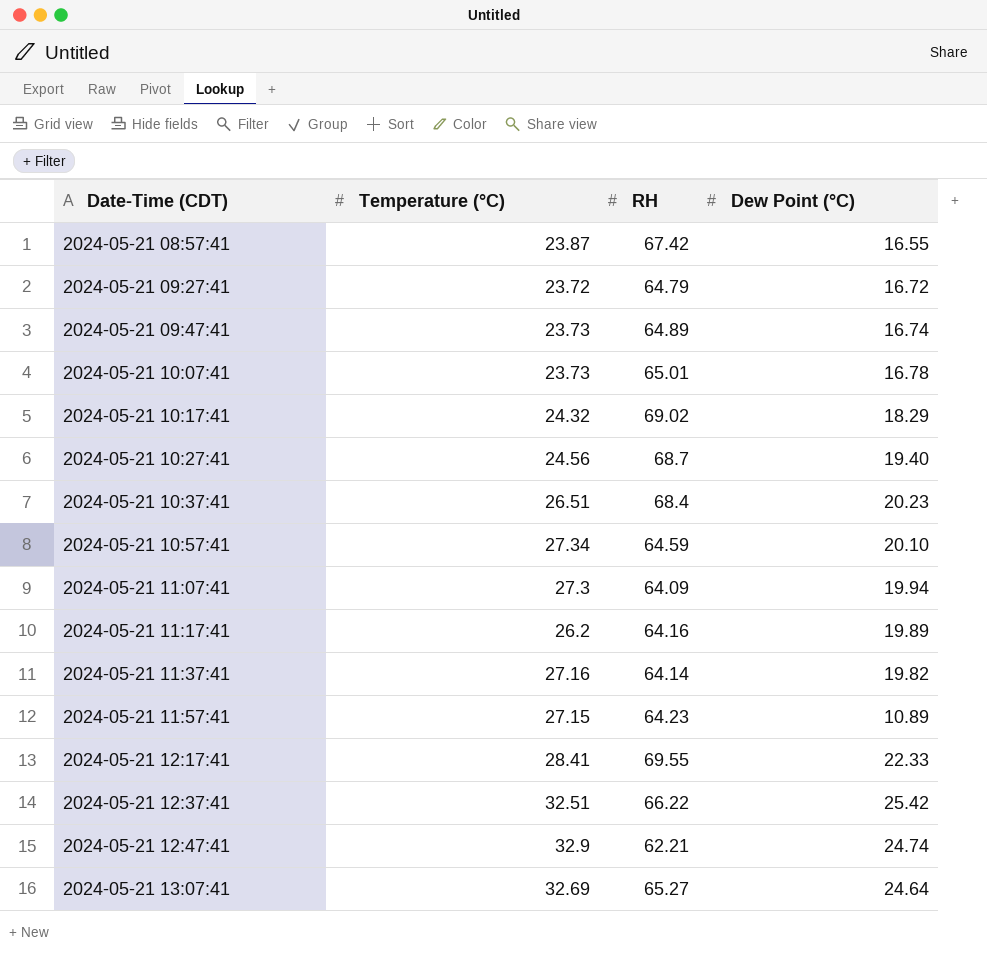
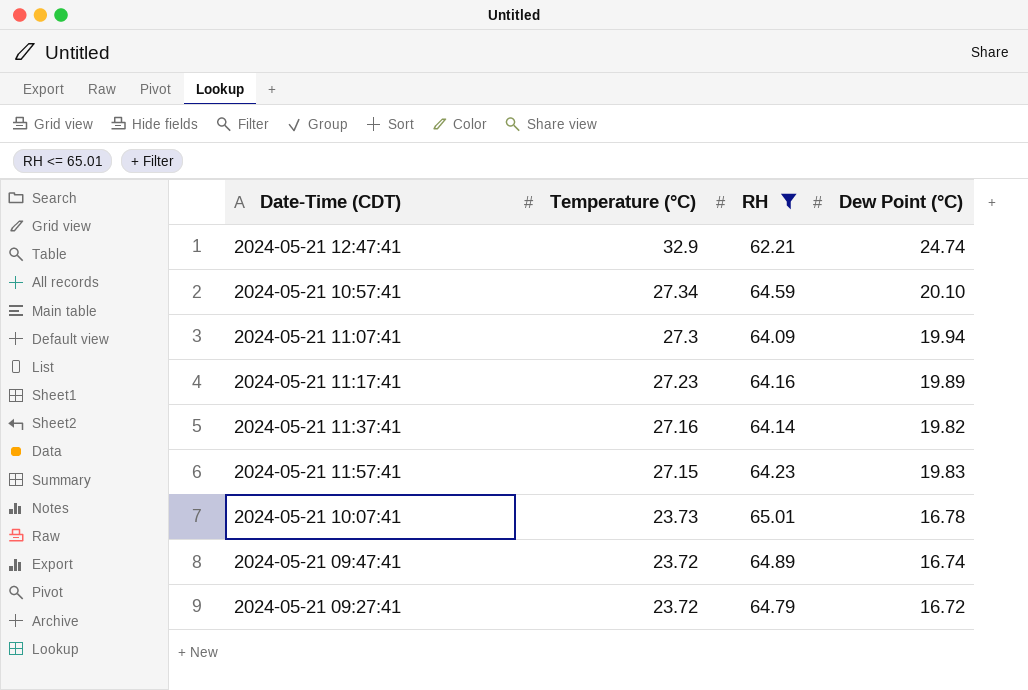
filter: none -> RH <= 65.01
row order: Date-Time (CDT) ascending -> Temperature (°C) descending
2024-05-21 11:17:41 | Temperature (°C): 26.2 -> 27.23
2024-05-21 11:57:41 | Dew Point (°C): 10.89 -> 19.83
2024-05-21 09:47:41 | Temperature (°C): 23.73 -> 23.72

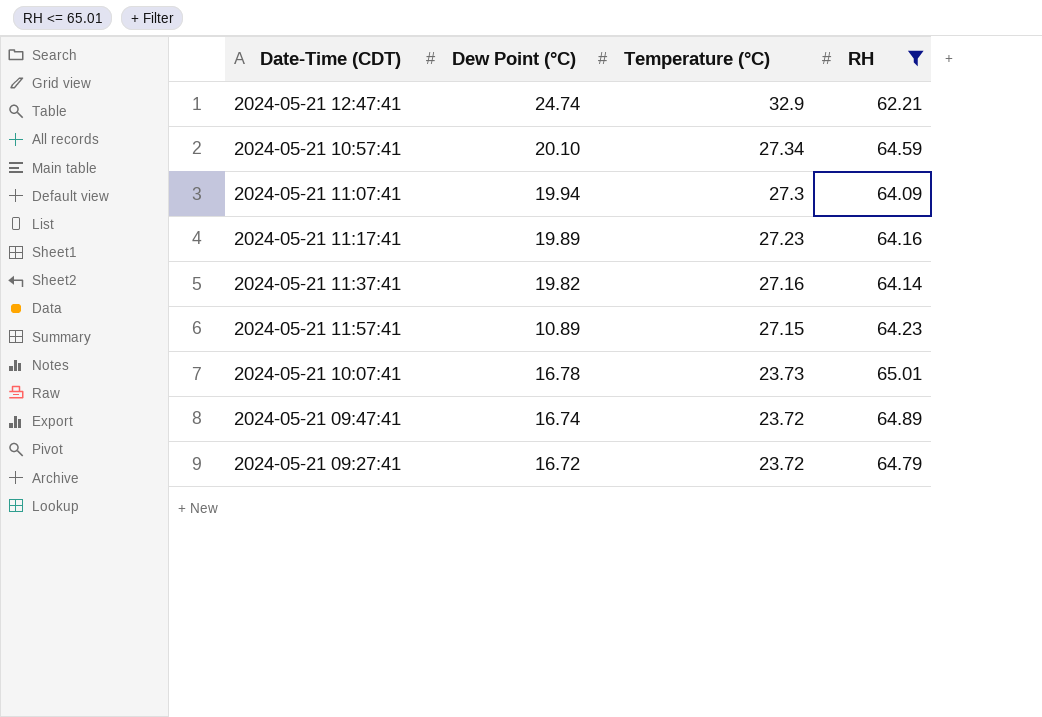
column Dew Point (°C) | position: 4 -> 2
2024-05-21 11:57:41 | Dew Point (°C): 19.83 -> 10.89

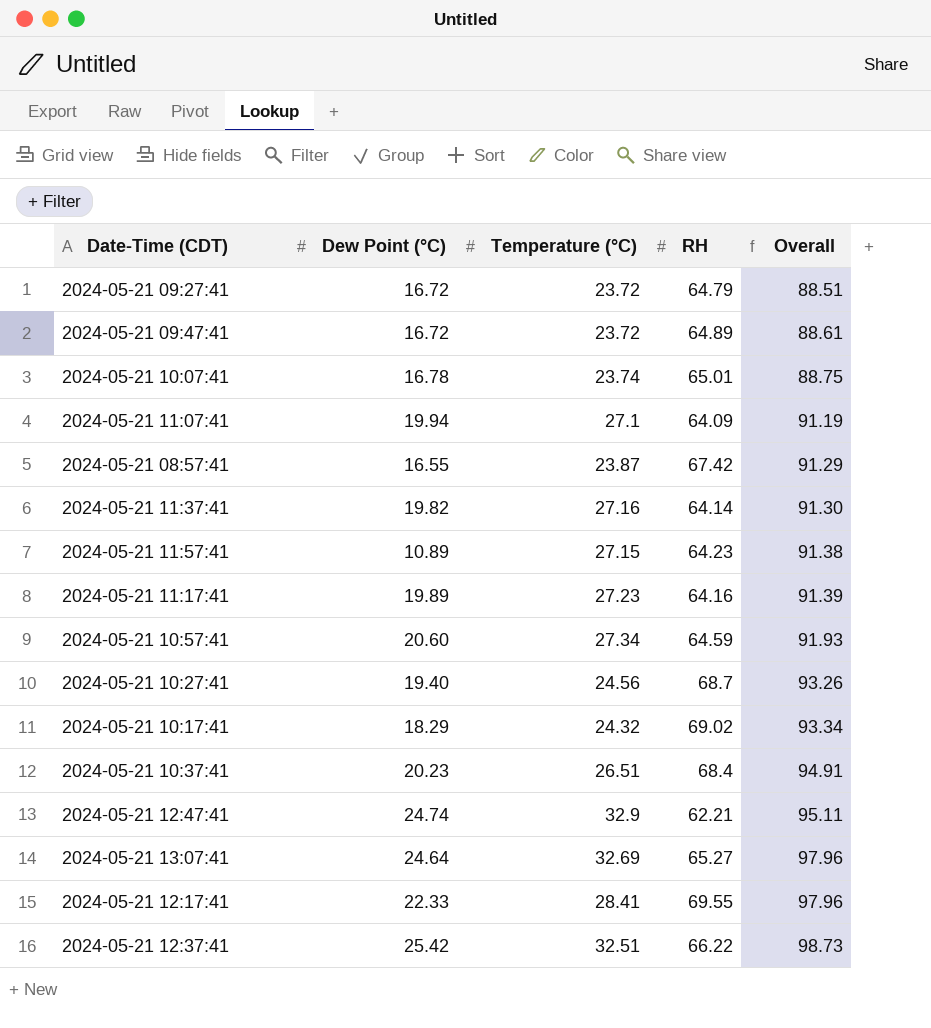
filter: RH <= 65.01 -> none
row order: Temperature (°C) descending -> Overall ascending
column Overall | formula: none -> [Temperature (°C)] + [RH]
2024-05-21 09:47:41 | Dew Point (°C): 16.74 -> 16.72
2024-05-21 10:07:41 | Temperature (°C): 23.73 -> 23.74
2024-05-21 11:07:41 | Temperature (°C): 27.3 -> 27.1
2024-05-21 10:57:41 | Dew Point (°C): 20.10 -> 20.60

